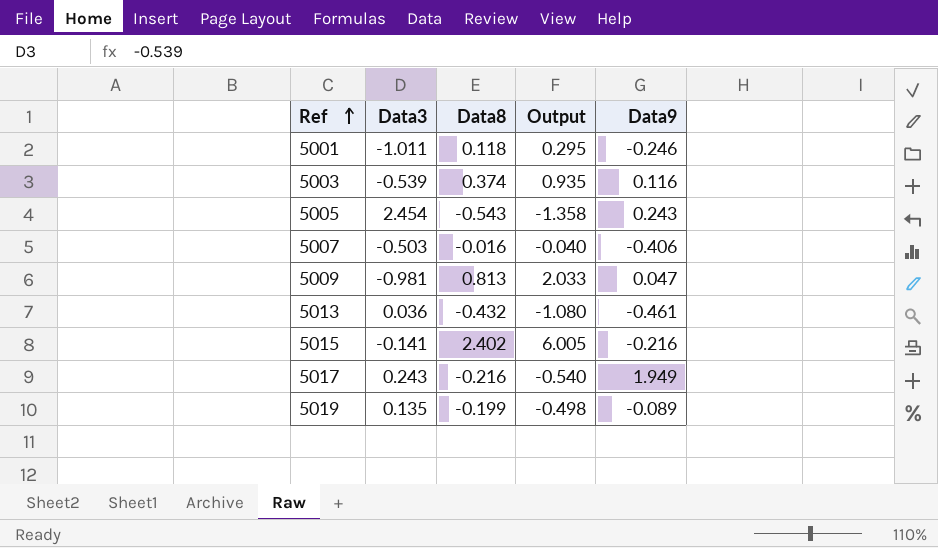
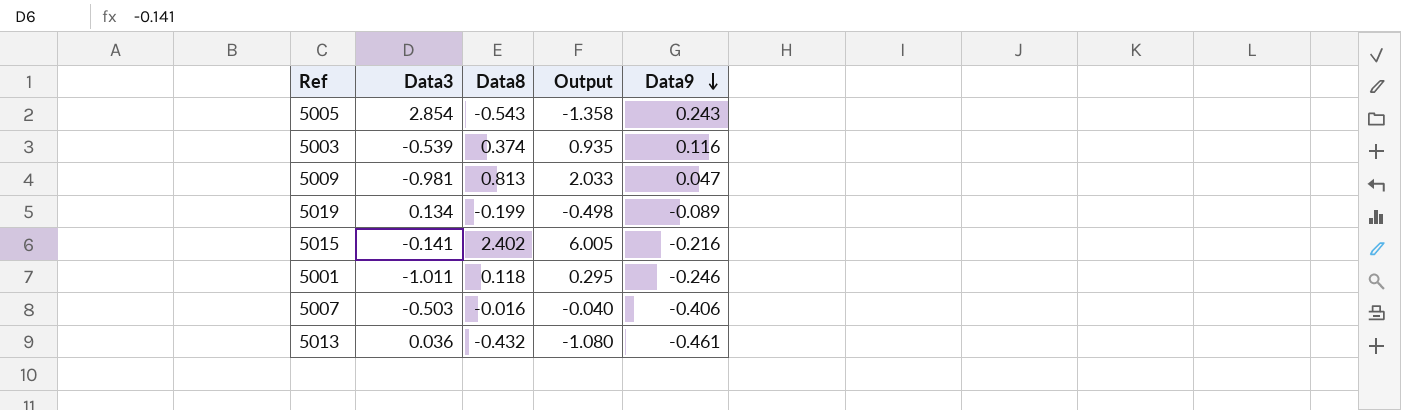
row order: Ref ascending -> Data9 descending
row 5017: 0.243 | -0.216 | -0.540 | 1.949 -> none
5005 | Data3: 2.454 -> 2.854
5019 | Data3: 0.135 -> 0.134

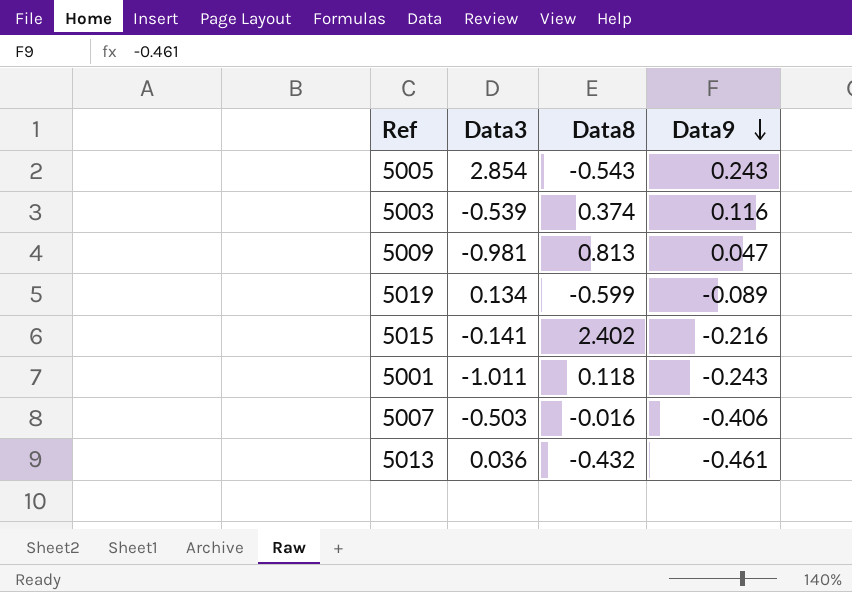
column Output | formula: [Data8] * 2.5 -> none
5019 | Data8: -0.199 -> -0.599
5001 | Data9: -0.246 -> -0.243

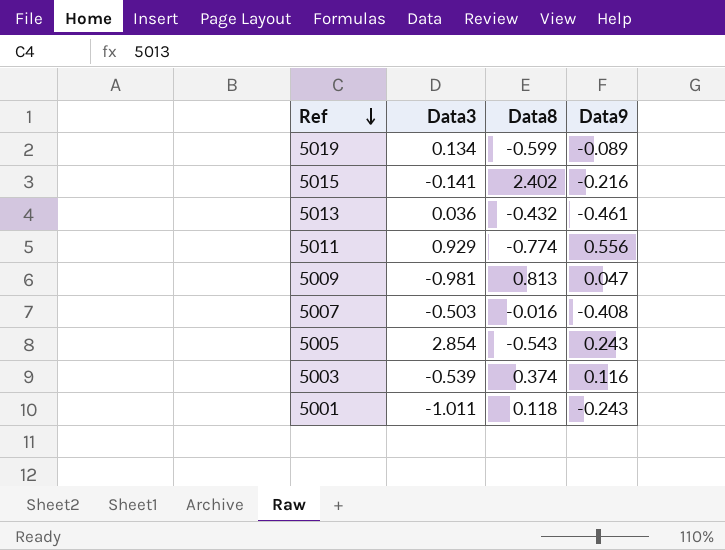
row order: Data9 descending -> Ref descending
row 5011: none -> 0.929 | -0.774 | 0.556
5007 | Data9: -0.406 -> -0.408

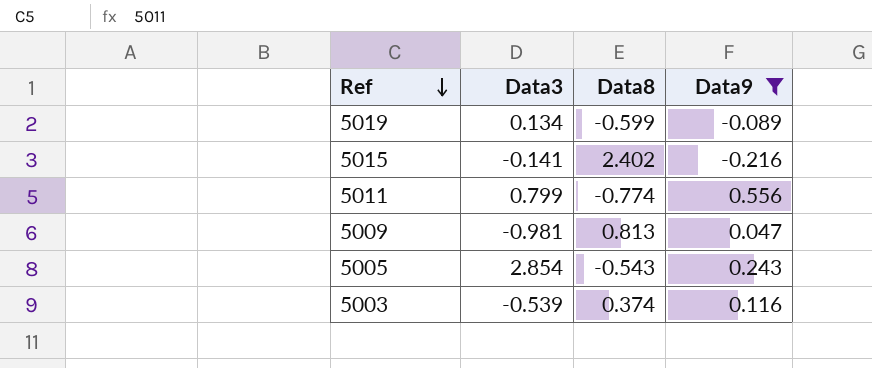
filter: none -> Data9 >= -0.216
5011 | Data3: 0.929 -> 0.799

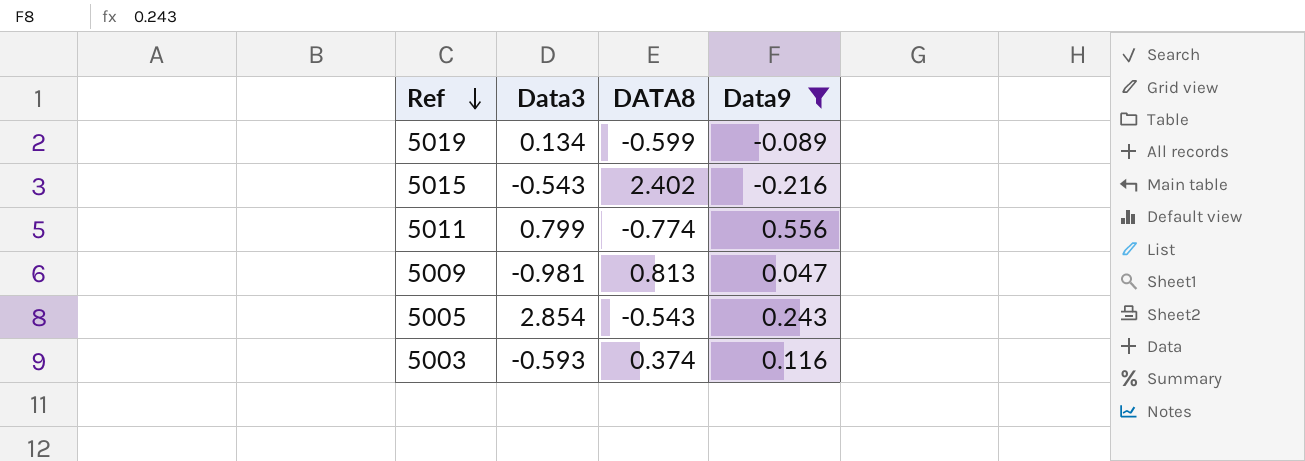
column name: Data8 -> DATA8
5015 | Data3: -0.141 -> -0.543
5003 | Data3: -0.539 -> -0.593

